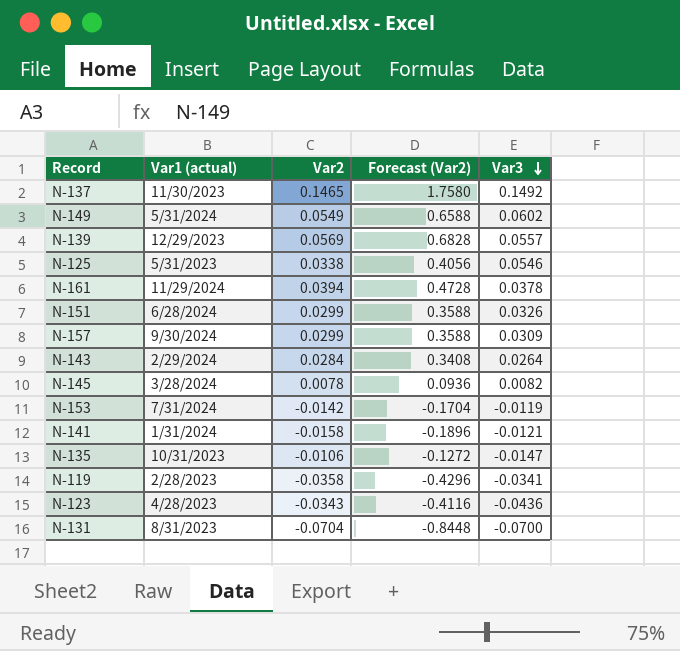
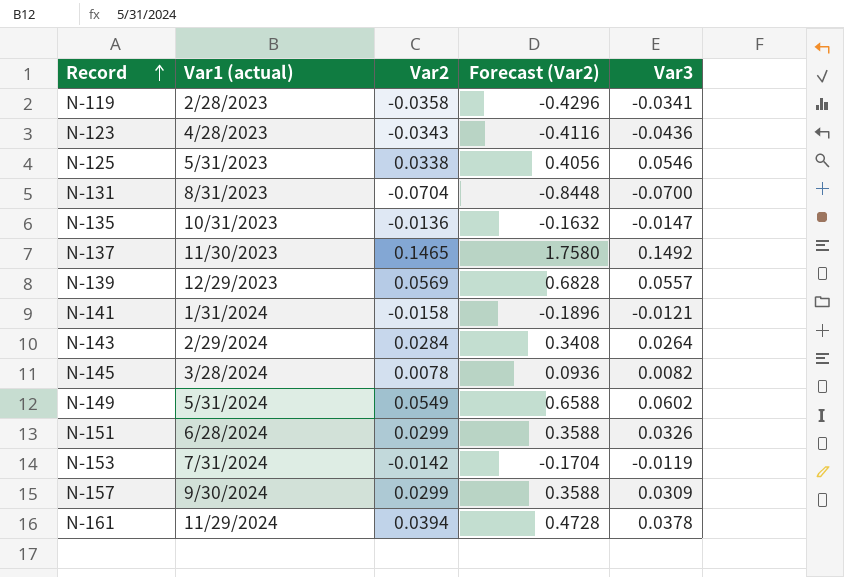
row order: Var3 descending -> Record ascending
N-135 | Var2: -0.0106 -> -0.0136
N-135 | Forecast (Var2): -0.1272 -> -0.1632

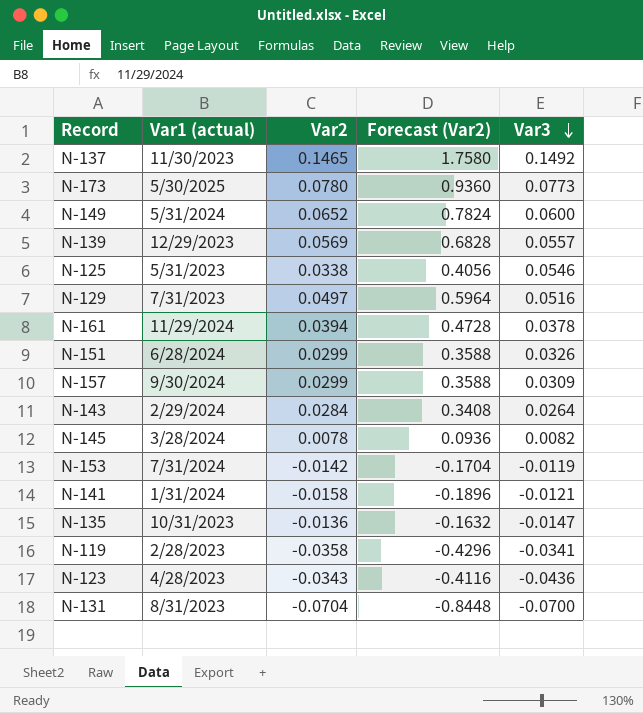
row order: Record ascending -> Var3 descending
row N-173: none -> 5/30/2025 | 0.0780 | 0.9360 | 0.0773
N-149 | Var2: 0.0549 -> 0.0652
N-149 | Forecast (Var2): 0.6588 -> 0.7824
N-149 | Var3: 0.0602 -> 0.0600
row N-129: none -> 7/31/2023 | 0.0497 | 0.5964 | 0.0516

